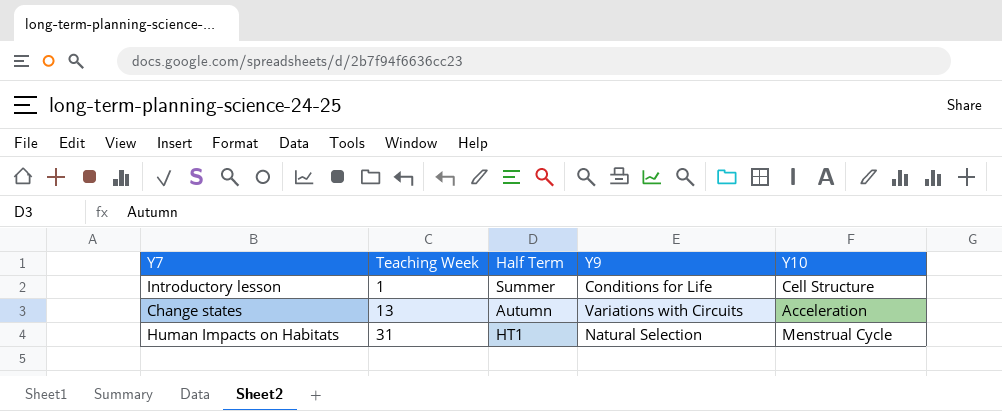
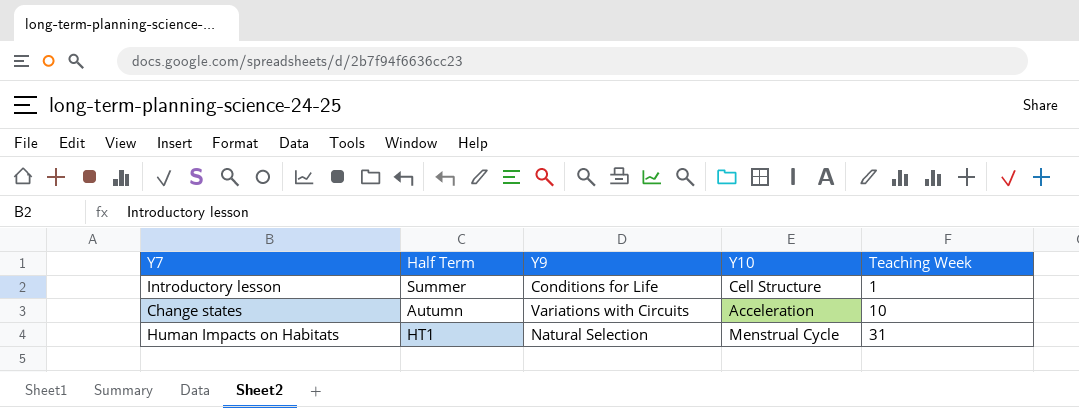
column Teaching Week | position: 2 -> 5
Change states | Teaching Week: 13 -> 10

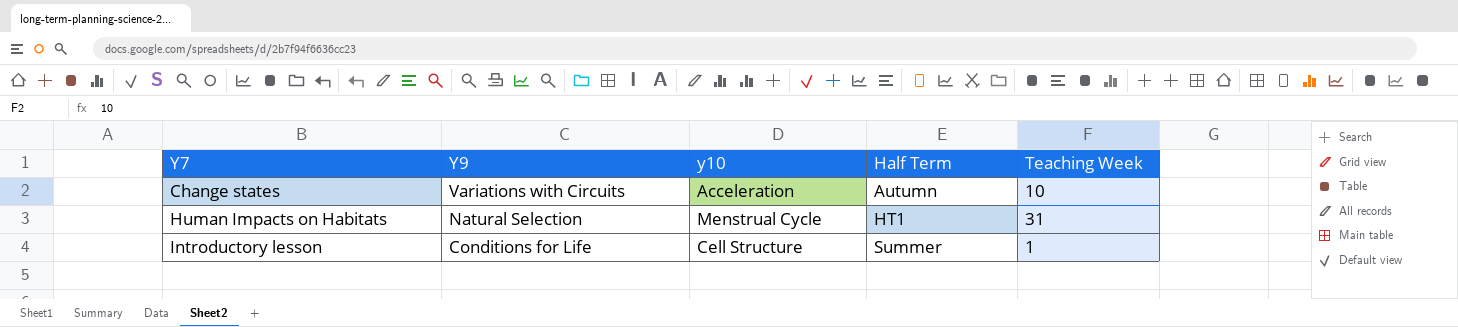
row order: Teaching Week ascending -> Y7 ascending
column name: Y10 -> y10
column Half Term | position: 2 -> 4

